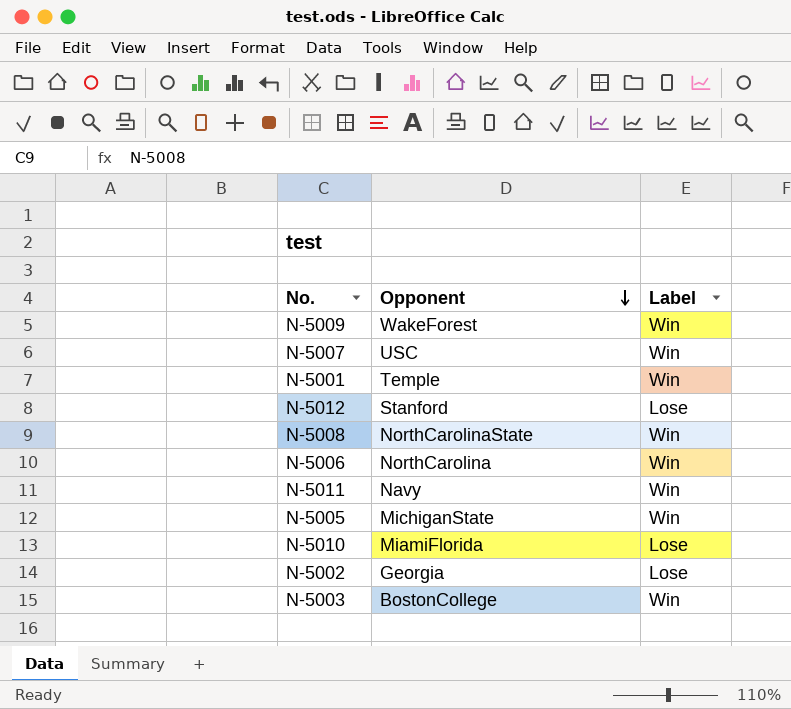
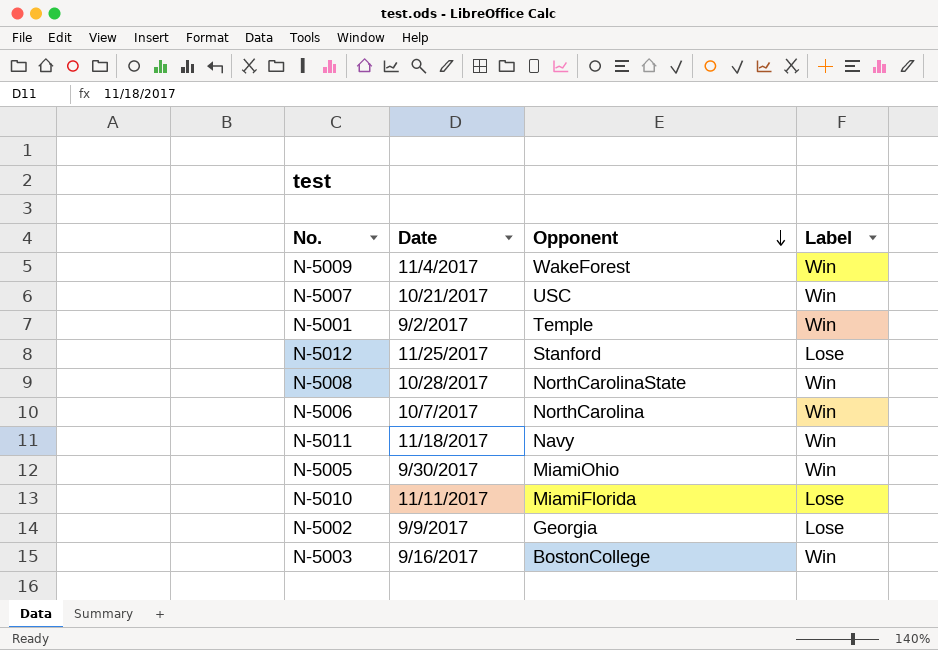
column Date | position: none -> 2
N-5005 | Opponent: MichiganState -> MiamiOhio

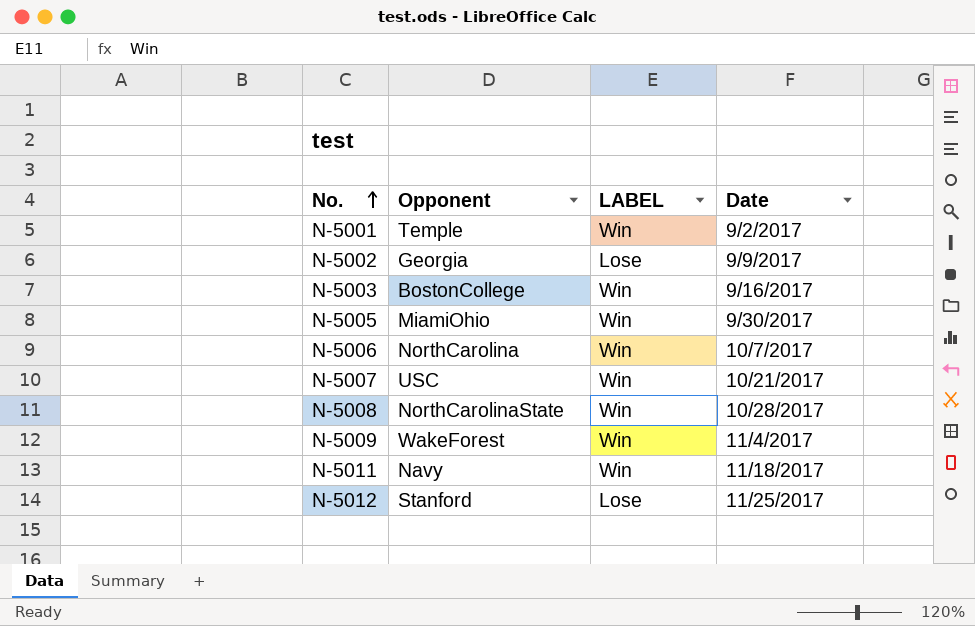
row order: Opponent descending -> No. ascending
column name: Label -> LABEL
column Date | position: 2 -> 4
row N-5010: 11/11/2017 | MiamiFlorida | Lose -> none

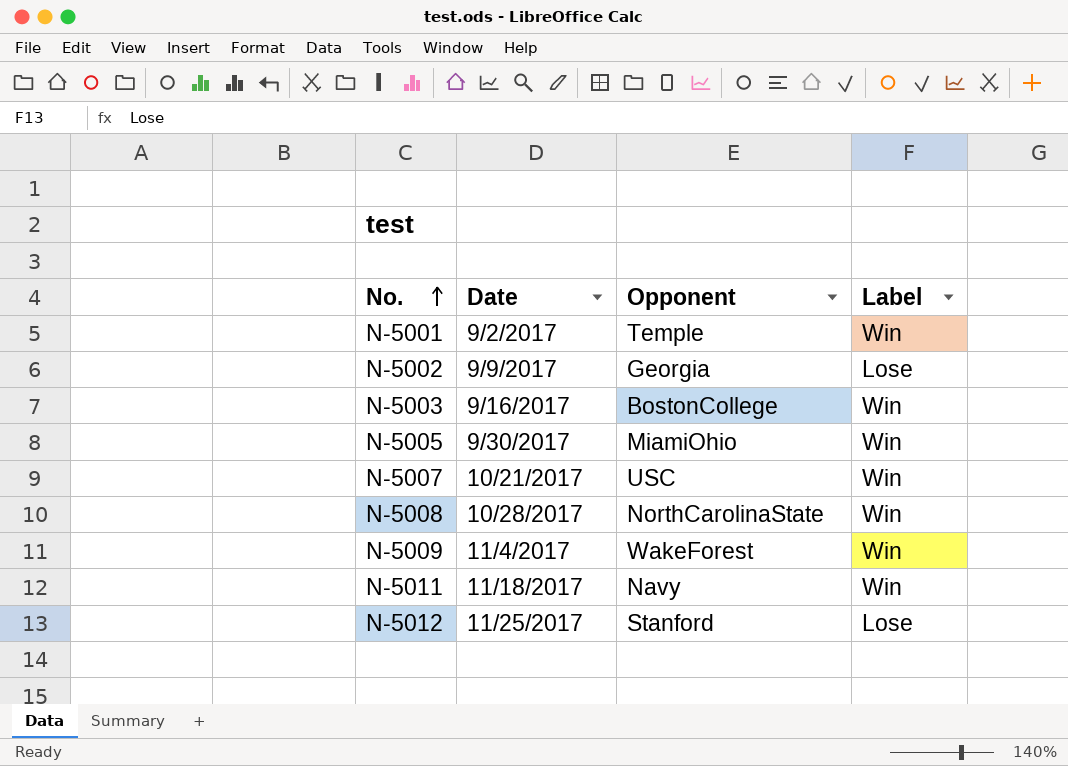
column Date | position: 4 -> 2
column name: LABEL -> Label
row N-5006: NorthCarolina | Win | 10/7/2017 -> none

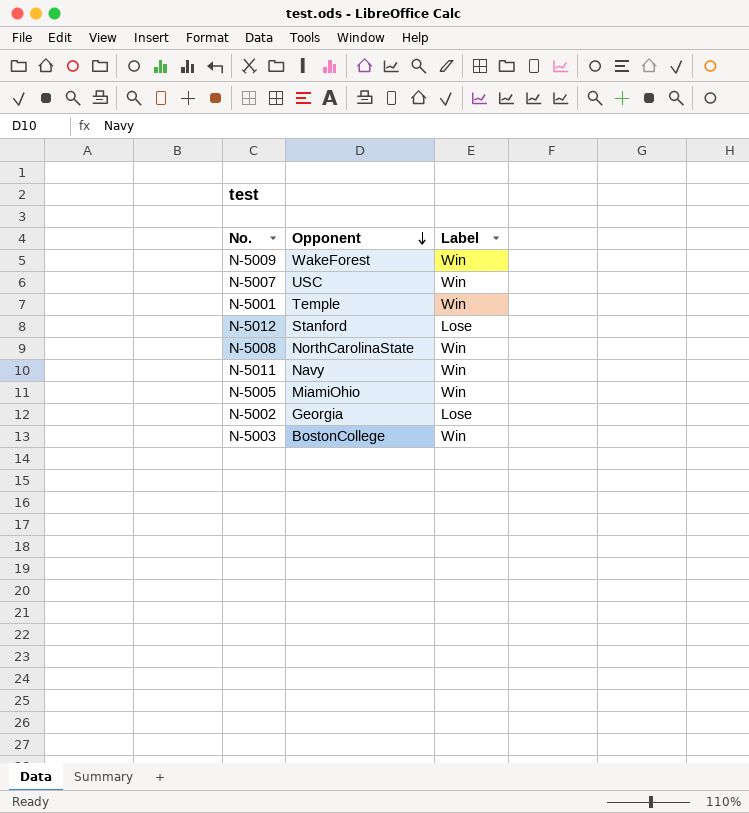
row order: No. ascending -> Opponent descending
column Date | position: 2 -> none

